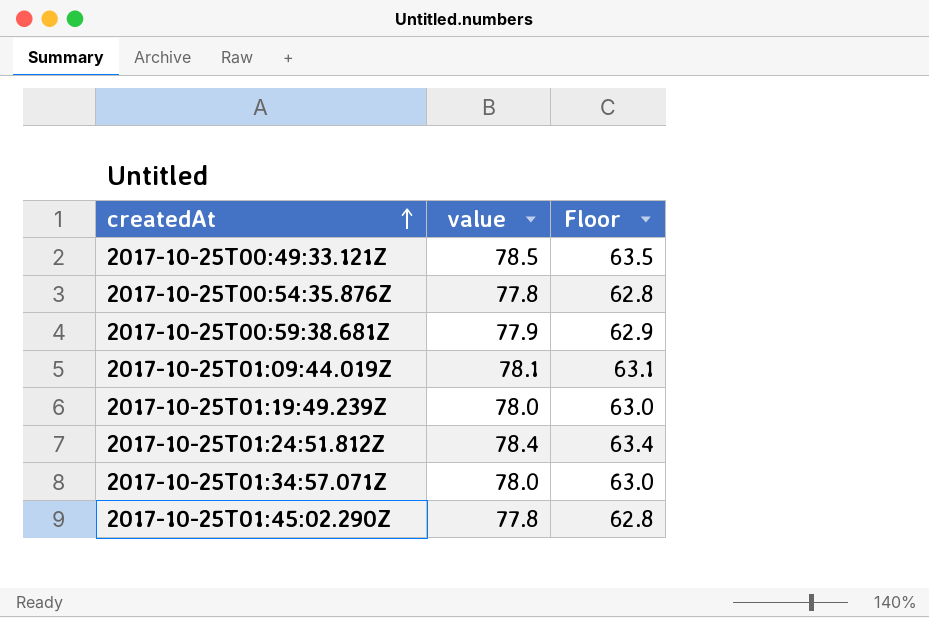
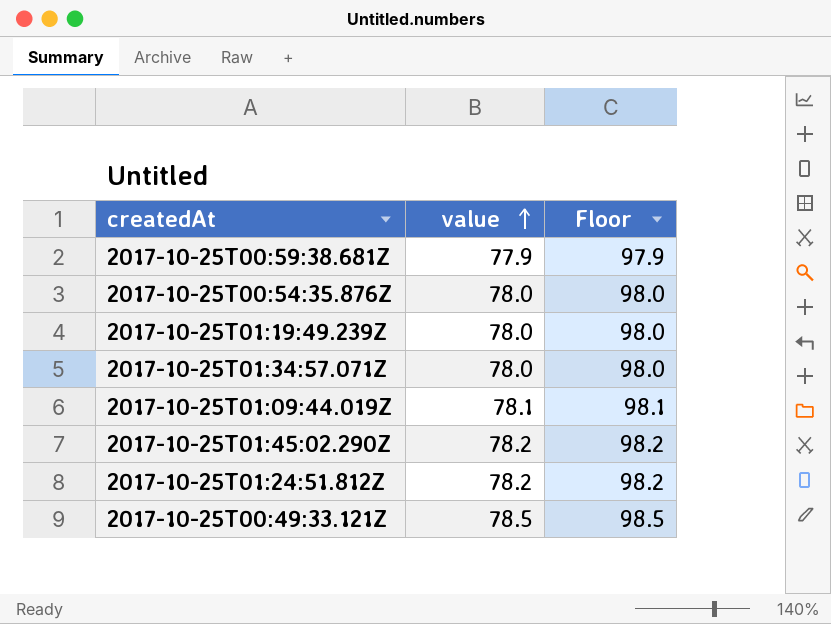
row order: createdAt ascending -> value ascending
column Floor | formula: [value] - 15 -> [value] + 20
2017-10-25T00:54:35.876Z | value: 77.8 -> 78.0
2017-10-25T01:45:02.290Z | value: 77.8 -> 78.2
2017-10-25T01:24:51.812Z | value: 78.4 -> 78.2

